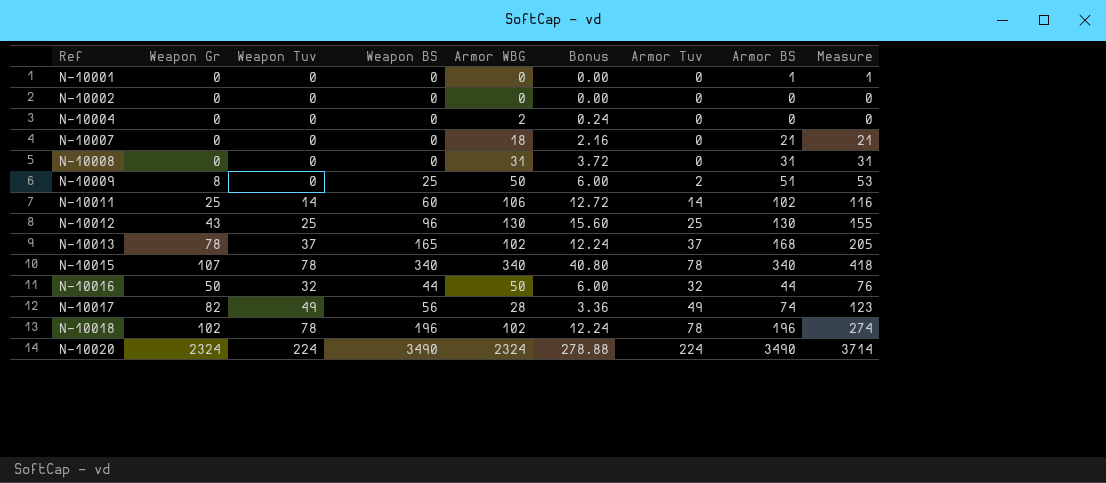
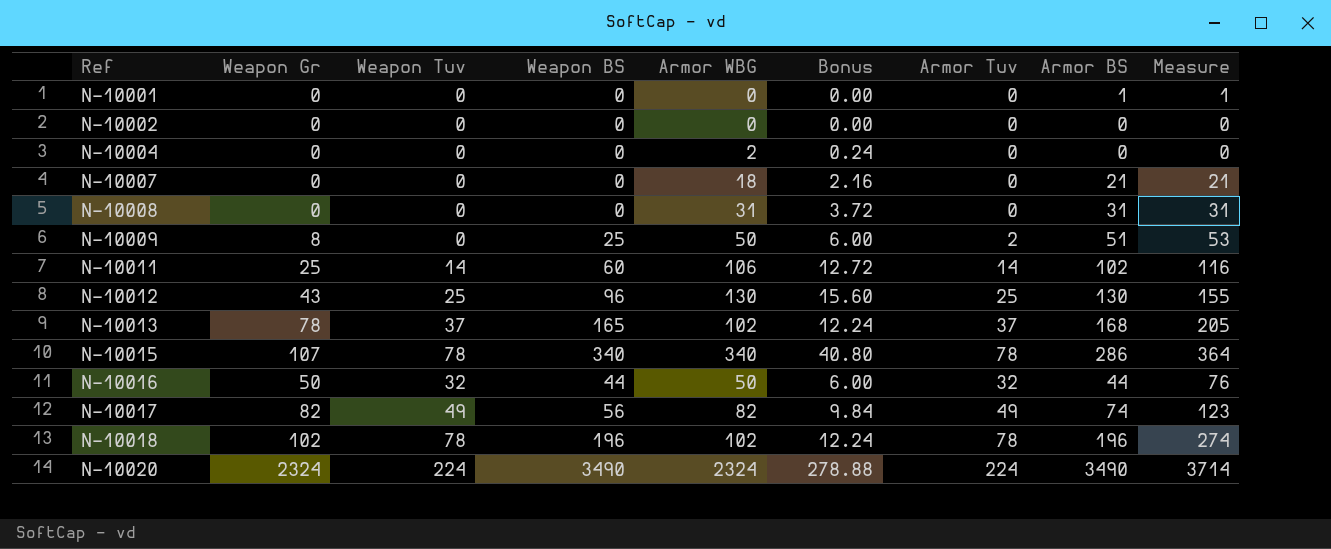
N-10015 | Armor BS: 340 -> 286
N-10015 | Measure: 418 -> 364
N-10017 | Armor WBG: 28 -> 82
N-10017 | Bonus: 3.36 -> 9.84

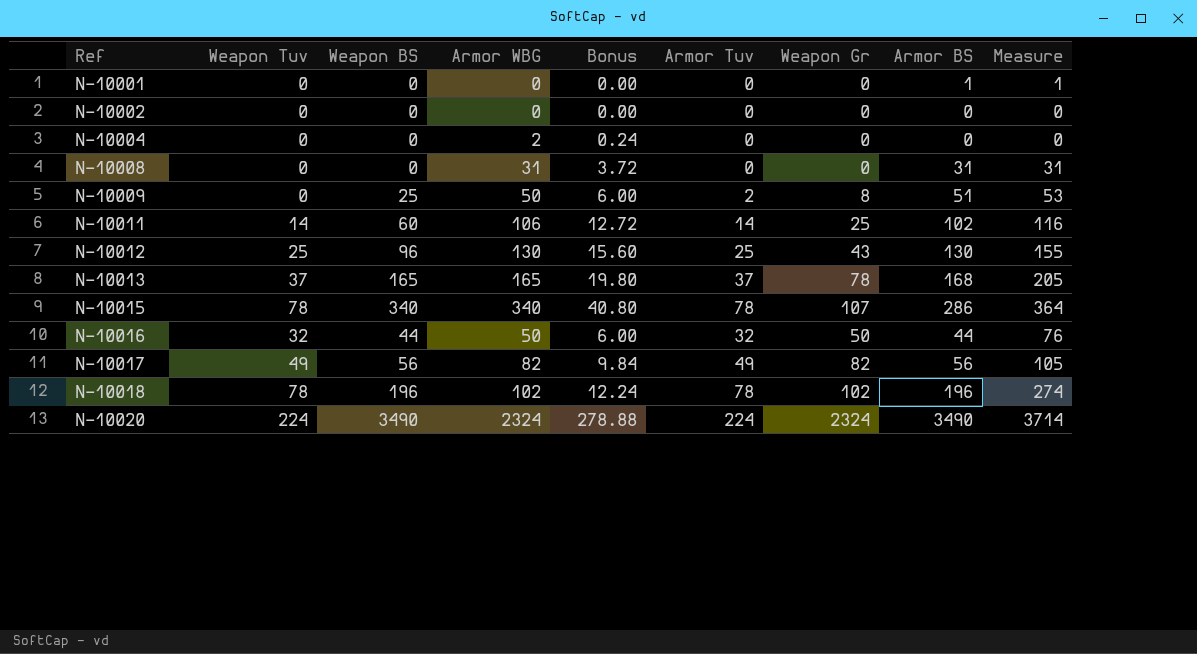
column Weapon Gr | position: 2 -> 7
row N-10007: 0 | 0 | 0 | 18 | 2.16 | 0 | 21 | 21 -> none
N-10013 | Armor WBG: 102 -> 165
N-10013 | Bonus: 12.24 -> 19.80
N-10017 | Armor BS: 74 -> 56
N-10017 | Measure: 123 -> 105

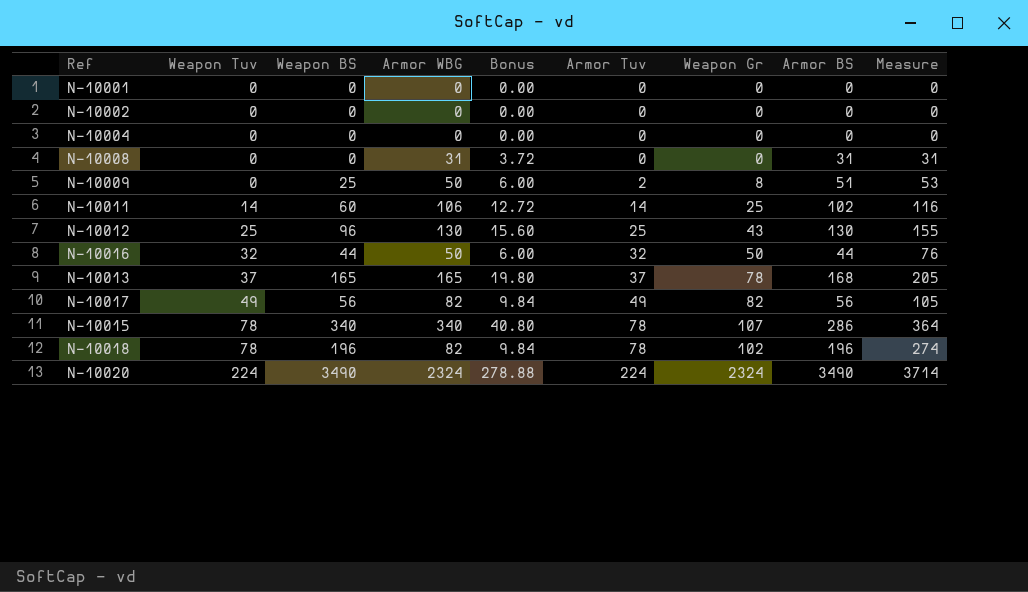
row order: Ref ascending -> Weapon Tuv ascending
N-10001 | Armor BS: 1 -> 0
N-10001 | Measure: 1 -> 0
N-10004 | Armor WBG: 2 -> 0
N-10004 | Bonus: 0.24 -> 0.00
N-10018 | Armor WBG: 102 -> 82
N-10018 | Bonus: 12.24 -> 9.84

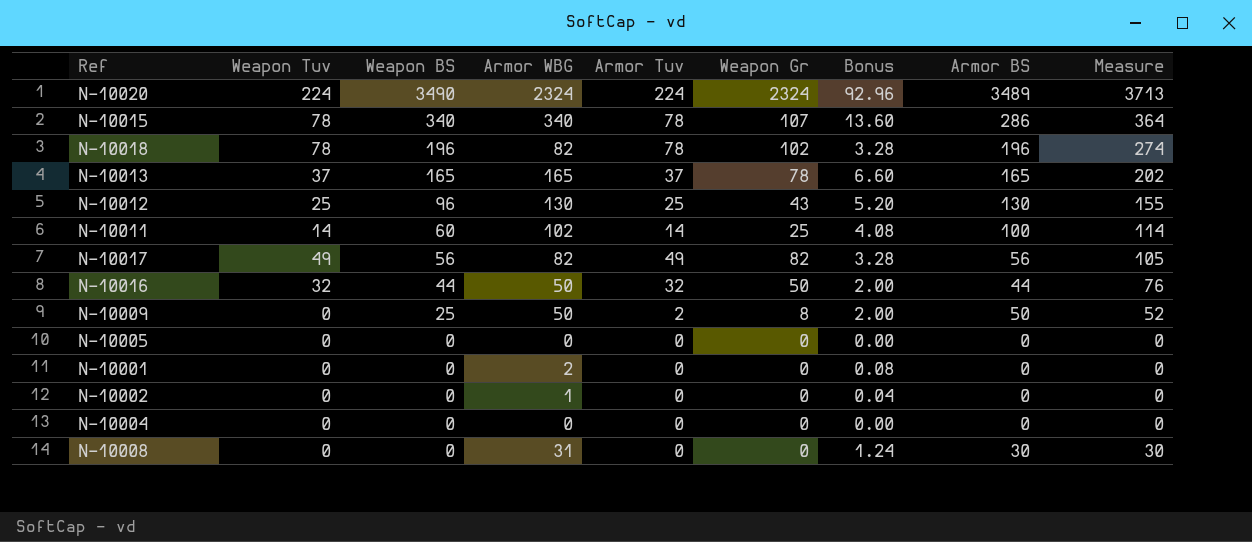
row order: Weapon Tuv ascending -> Weapon BS descending
column Bonus | formula: [Armor WBG] * 0.12 -> [Armor WBG] * 0.04
column Bonus | position: 5 -> 7
N-10020 | Armor BS: 3490 -> 3489
N-10020 | Measure: 3714 -> 3713
N-10013 | Armor BS: 168 -> 165
N-10013 | Measure: 205 -> 202
N-10011 | Armor WBG: 106 -> 102
N-10011 | Armor BS: 102 -> 100
N-10011 | Measure: 116 -> 114
N-10009 | Armor BS: 51 -> 50
N-10009 | Measure: 53 -> 52
row N-10005: none -> 0 | 0 | 0 | 0 | 0 | 0.00 | 0 | 0
N-10001 | Armor WBG: 0 -> 2
N-10002 | Armor WBG: 0 -> 1
N-10008 | Armor BS: 31 -> 30
N-10008 | Measure: 31 -> 30

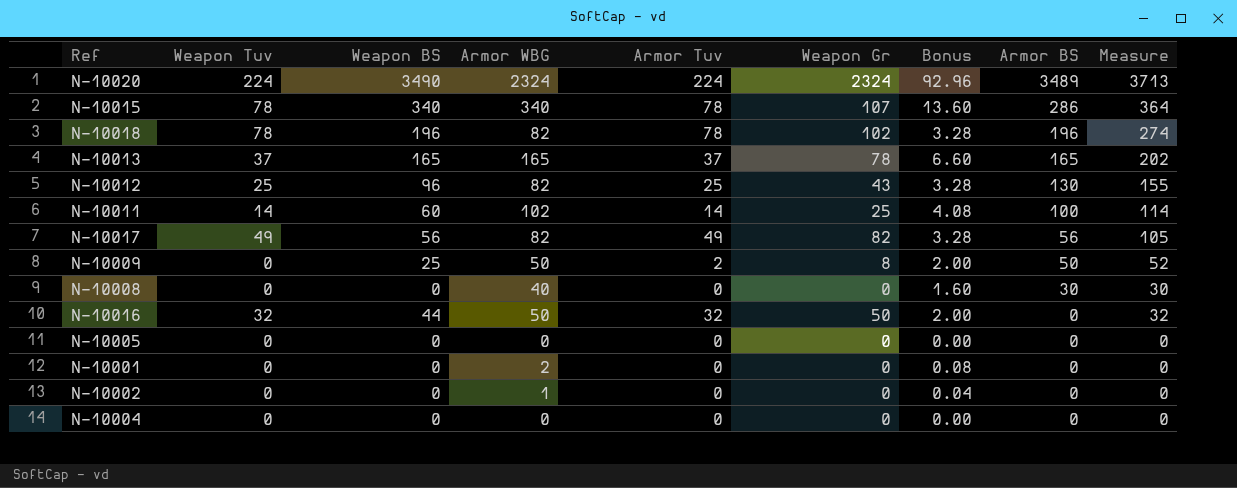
row order: Weapon BS descending -> Armor BS descending
N-10012 | Armor WBG: 130 -> 82
N-10012 | Bonus: 5.20 -> 3.28
N-10008 | Armor WBG: 31 -> 40
N-10008 | Bonus: 1.24 -> 1.60
N-10016 | Armor BS: 44 -> 0
N-10016 | Measure: 76 -> 32

